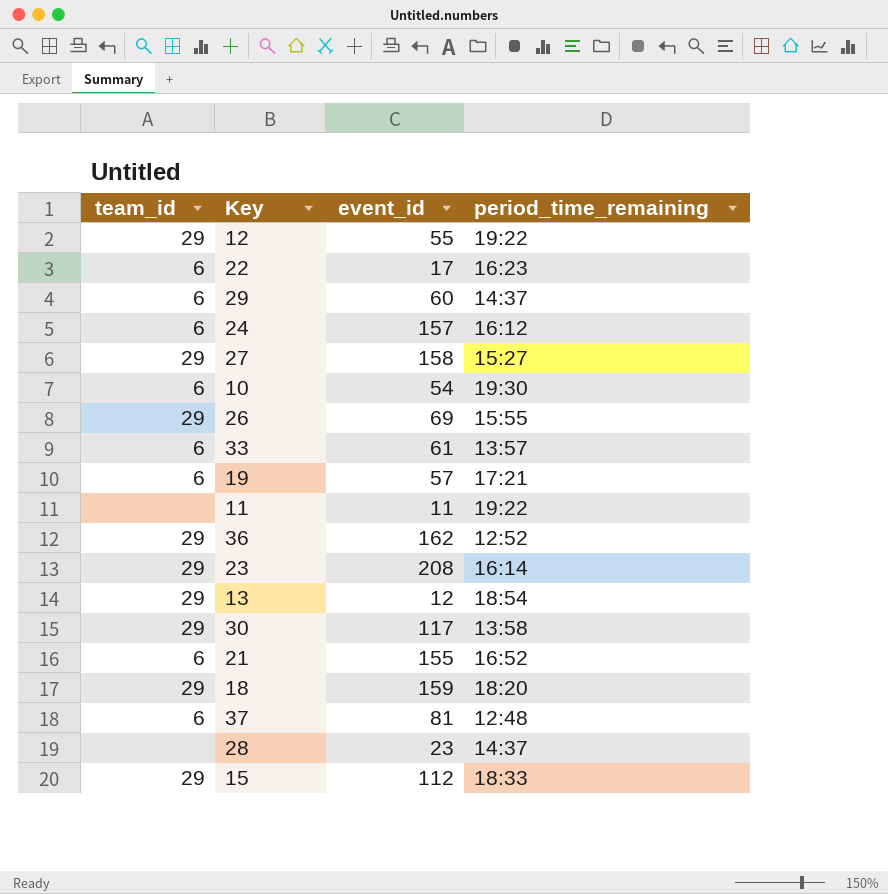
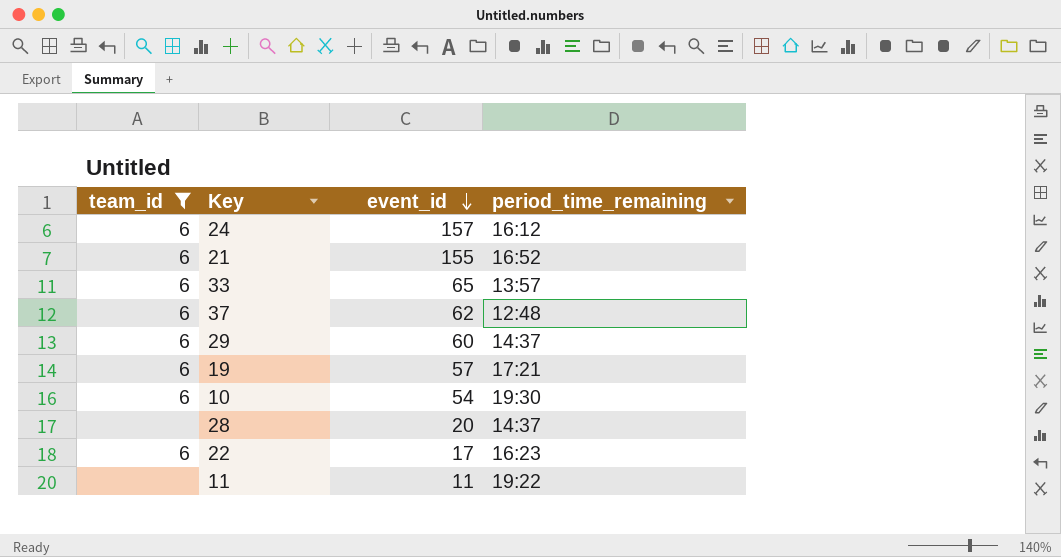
filter: none -> team_id != 29
row order: none -> event_id descending
33 | event_id: 61 -> 65
37 | event_id: 81 -> 62
28 | event_id: 23 -> 20

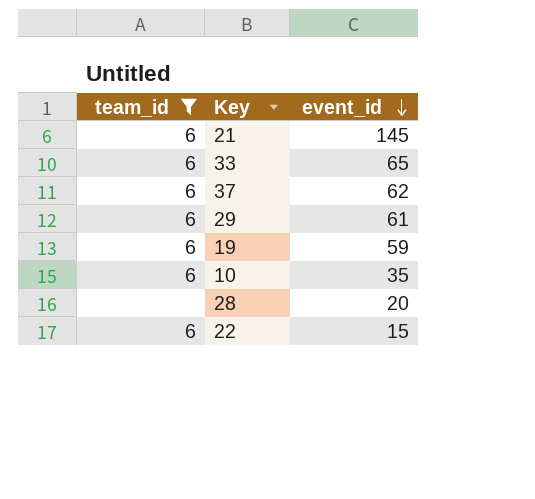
column period_time_remaining | position: 4 -> none
row 24: 6 | 157 | 16:12 -> none
row 11: none | 11 | 19:22 -> none
21 | event_id: 155 -> 145
29 | event_id: 60 -> 61
19 | event_id: 57 -> 59
10 | event_id: 54 -> 35
22 | event_id: 17 -> 15

